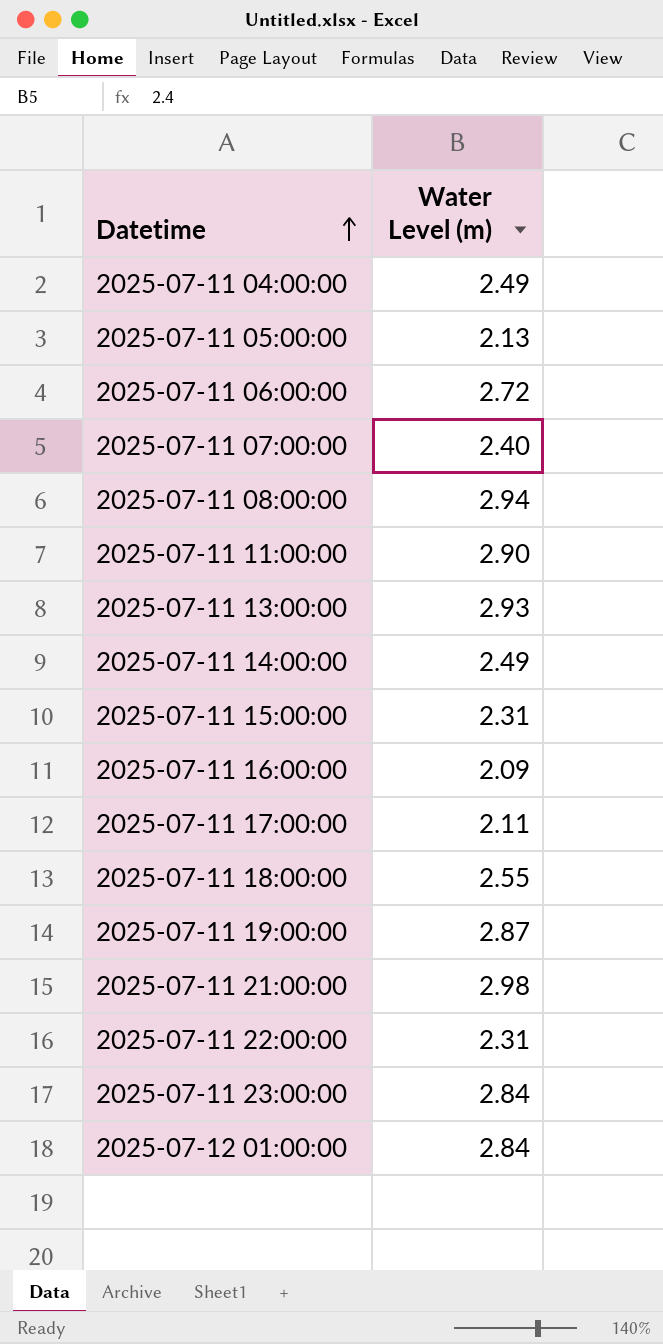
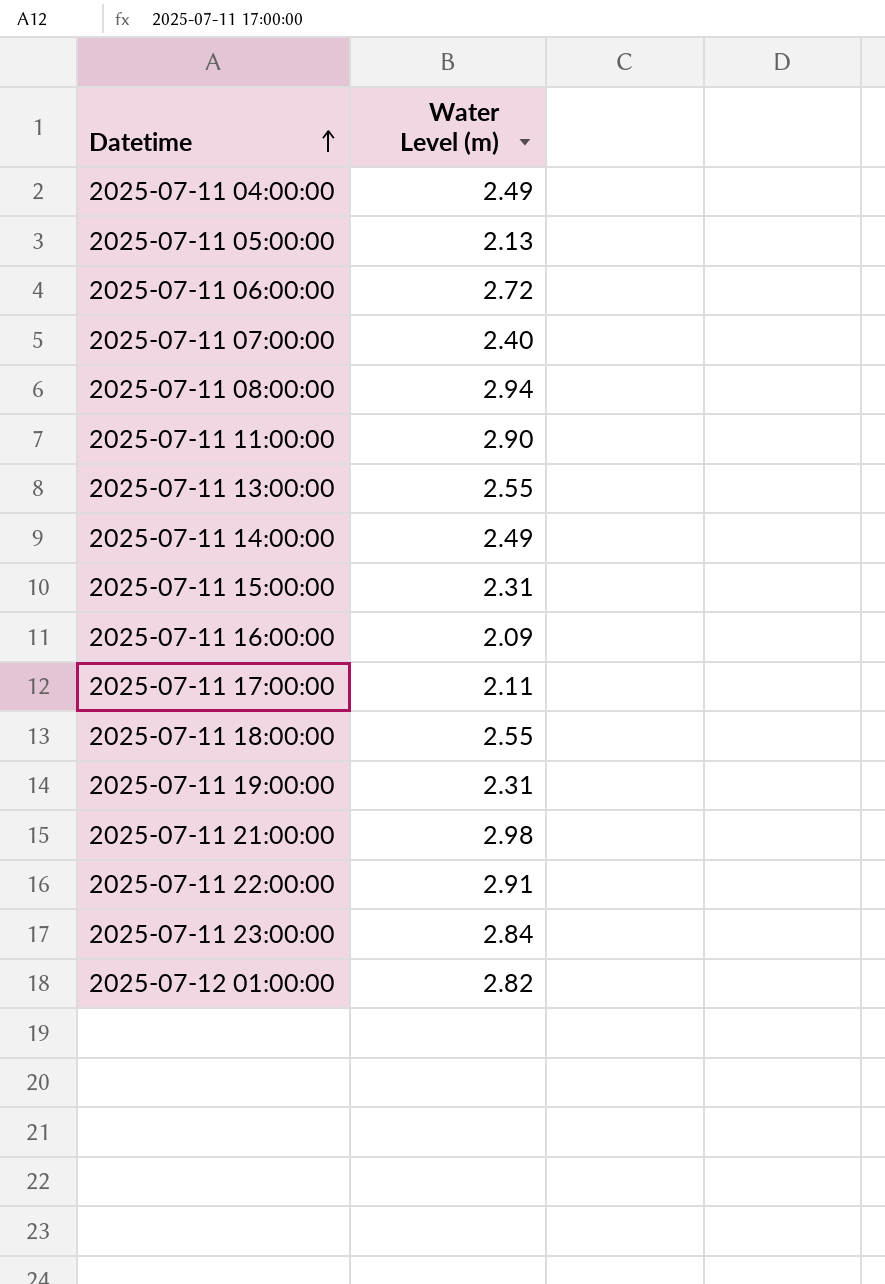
2025-07-11 13:00:00 | Water Level (m): 2.93 -> 2.55
2025-07-11 19:00:00 | Water Level (m): 2.87 -> 2.31
2025-07-11 22:00:00 | Water Level (m): 2.31 -> 2.91
2025-07-12 01:00:00 | Water Level (m): 2.84 -> 2.82

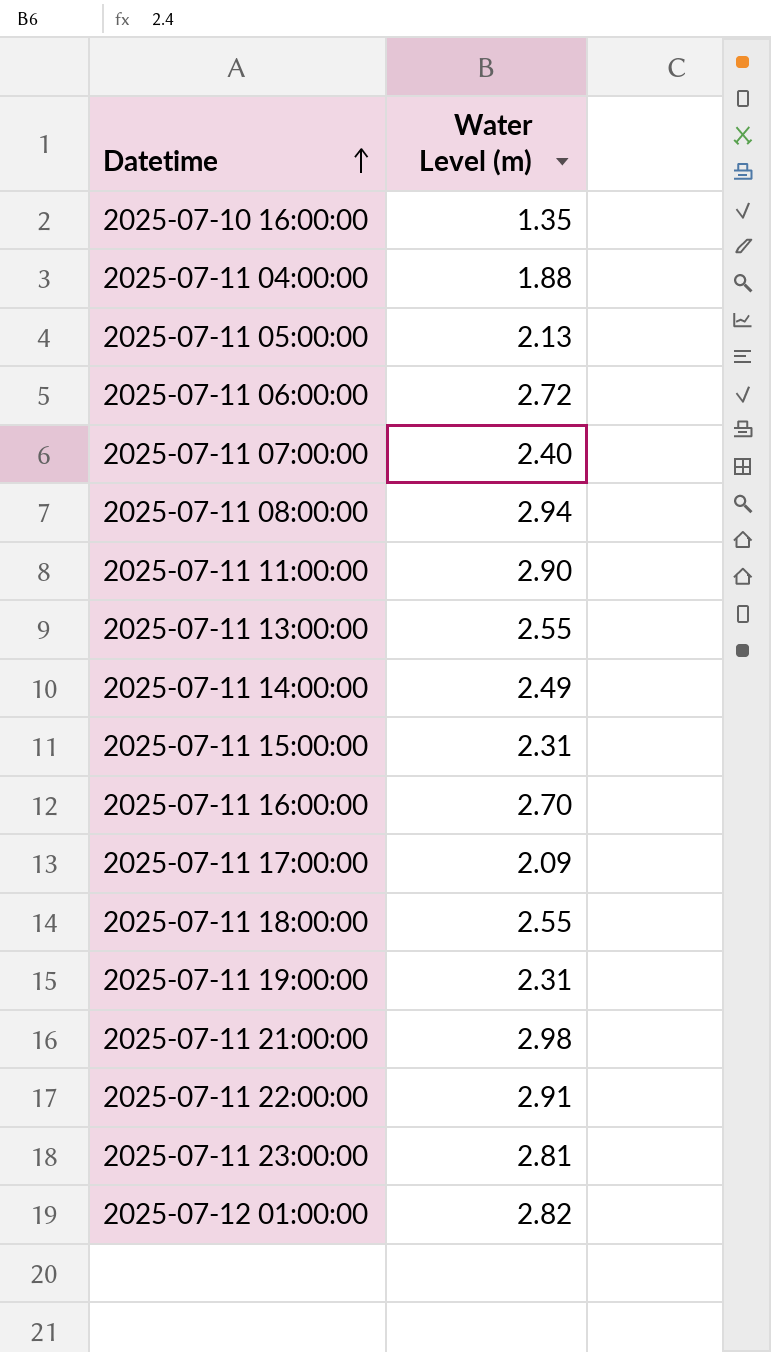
row 2025-07-10 16:00:00: none -> 1.35
2025-07-11 04:00:00 | Water Level (m): 2.49 -> 1.88
2025-07-11 16:00:00 | Water Level (m): 2.09 -> 2.70
2025-07-11 17:00:00 | Water Level (m): 2.11 -> 2.09
2025-07-11 23:00:00 | Water Level (m): 2.84 -> 2.81

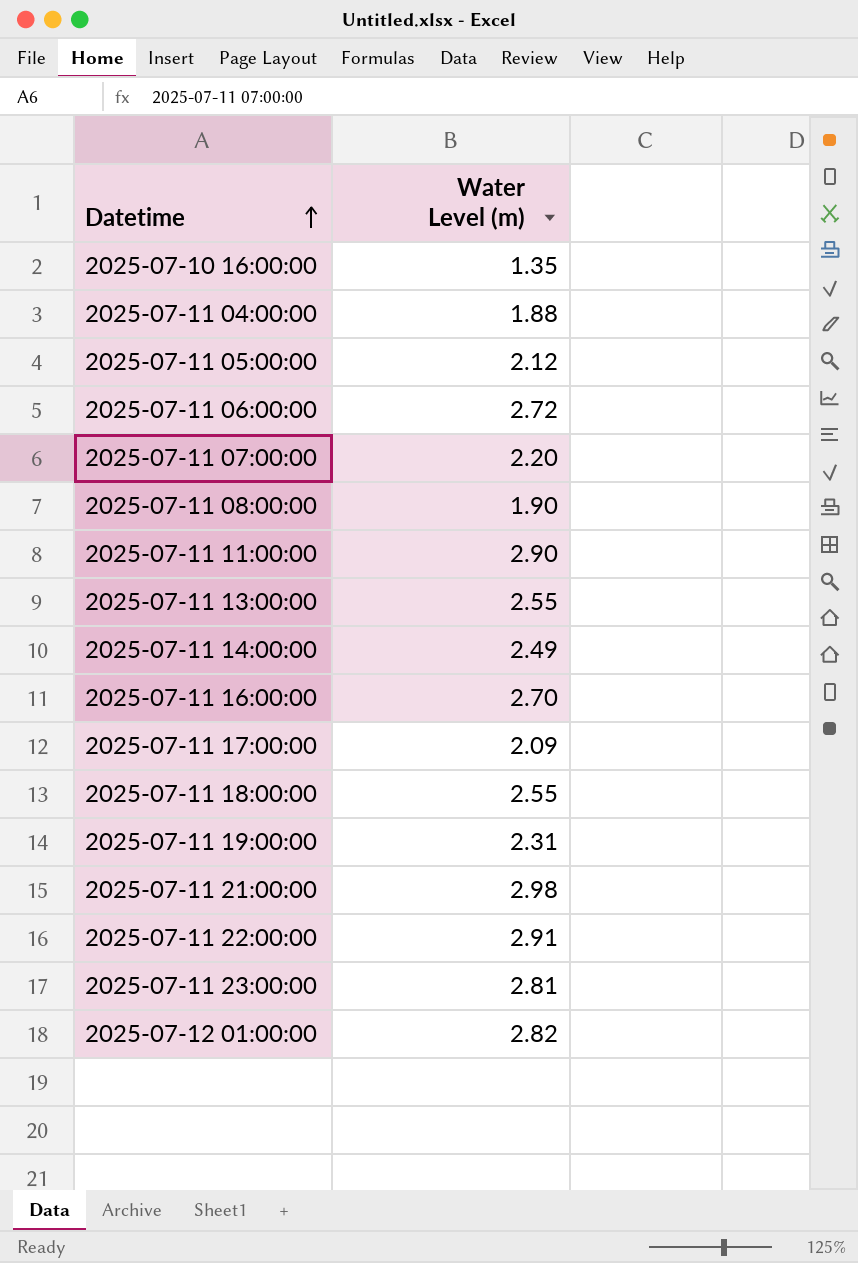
row 2025-07-11 15:00:00: 2.31 -> none
2025-07-11 05:00:00 | Water Level (m): 2.13 -> 2.12
2025-07-11 07:00:00 | Water Level (m): 2.40 -> 2.20
2025-07-11 08:00:00 | Water Level (m): 2.94 -> 1.90

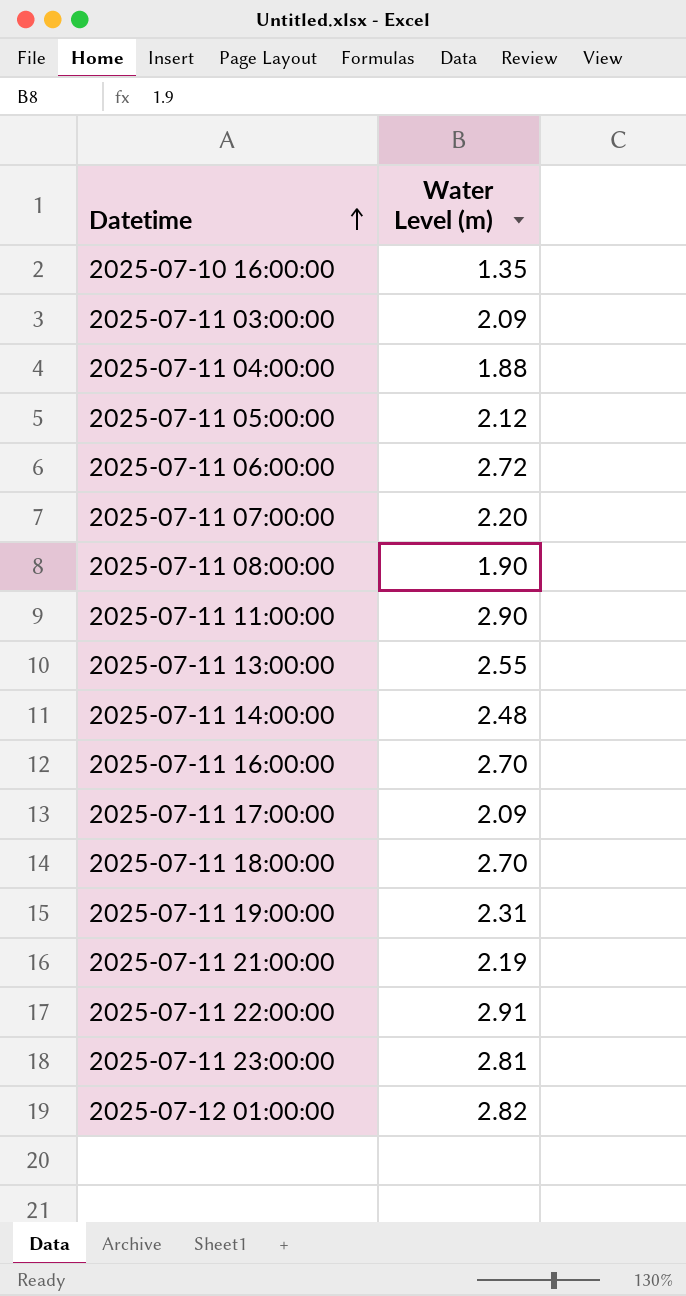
row 2025-07-11 03:00:00: none -> 2.09
2025-07-11 14:00:00 | Water Level (m): 2.49 -> 2.48
2025-07-11 18:00:00 | Water Level (m): 2.55 -> 2.70
2025-07-11 21:00:00 | Water Level (m): 2.98 -> 2.19

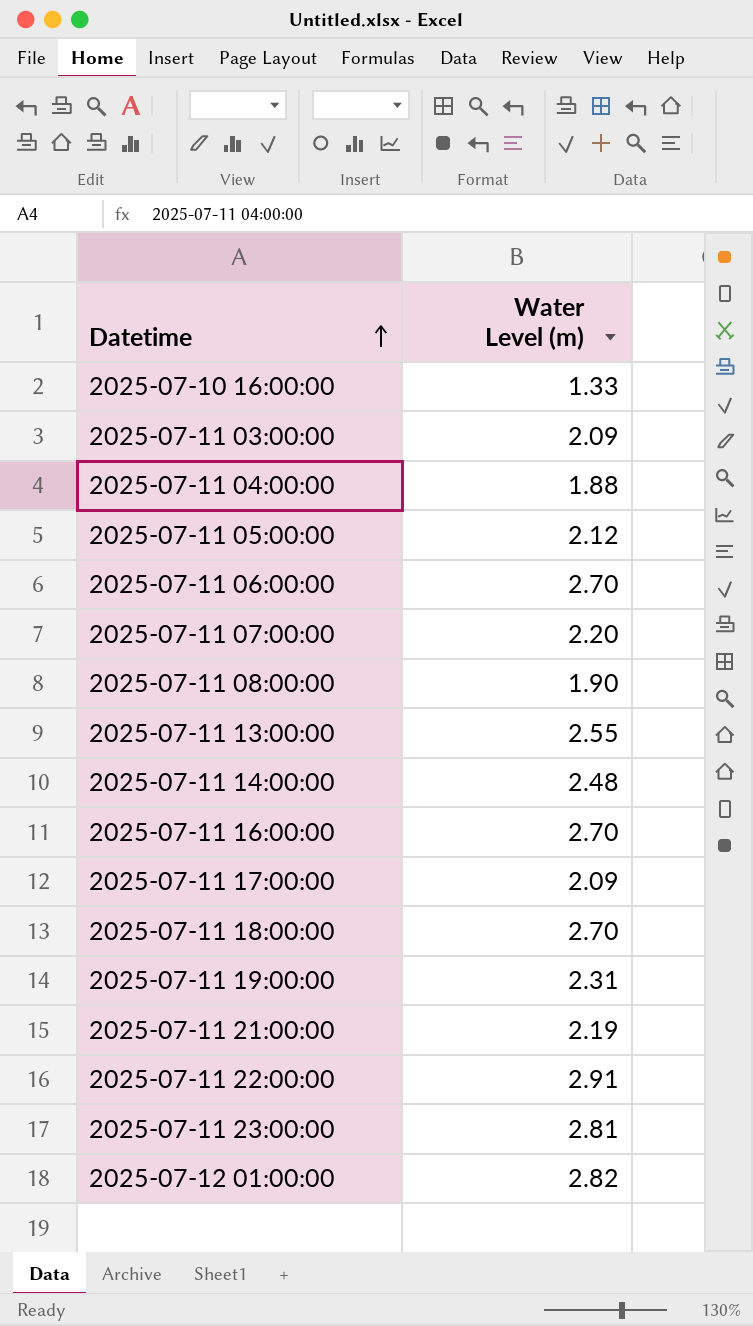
row 2025-07-11 11:00:00: 2.90 -> none
2025-07-10 16:00:00 | Water Level (m): 1.35 -> 1.33
2025-07-11 06:00:00 | Water Level (m): 2.72 -> 2.70

